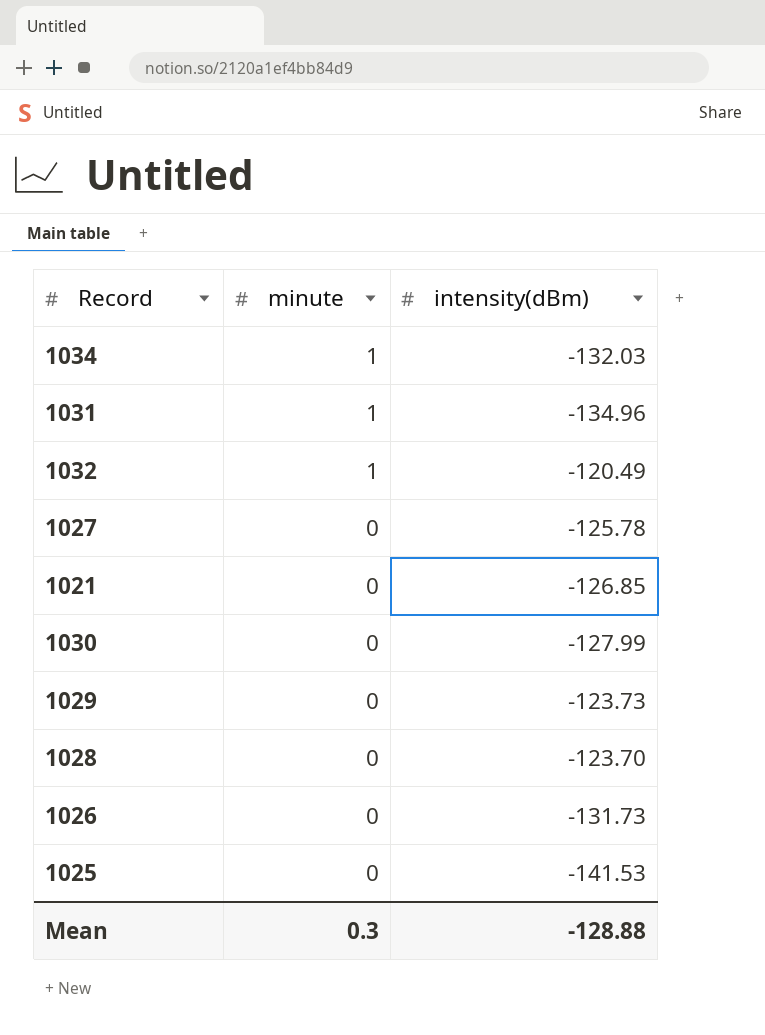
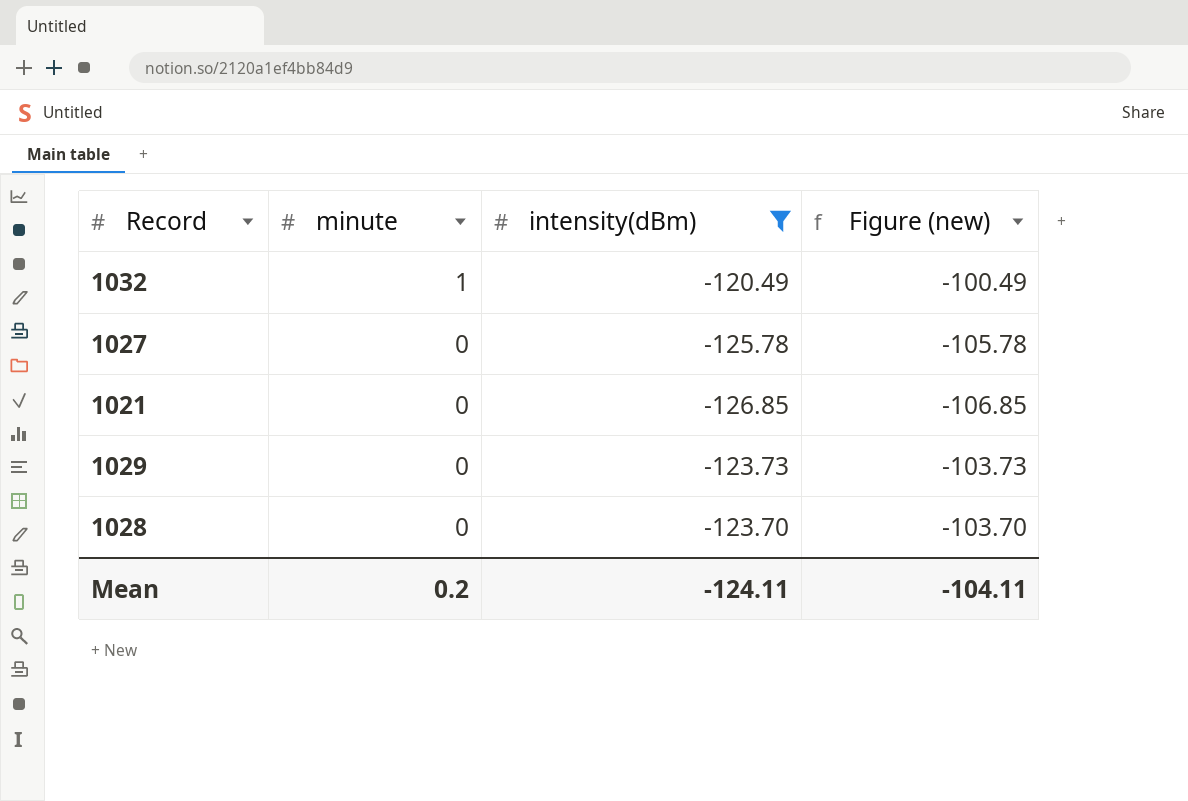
filter: none -> intensity(dBm) >= -126.85
column Figure (new) | formula: none -> [intensity(dBm)] + 20
Mean | minute: 0.3 -> 0.2
Mean | intensity(dBm): -128.88 -> -124.11

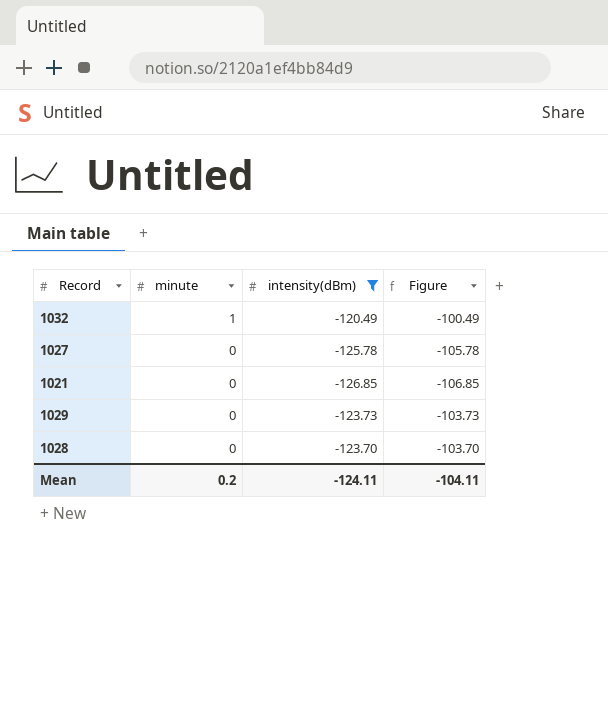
column name: Figure (new) -> Figure

